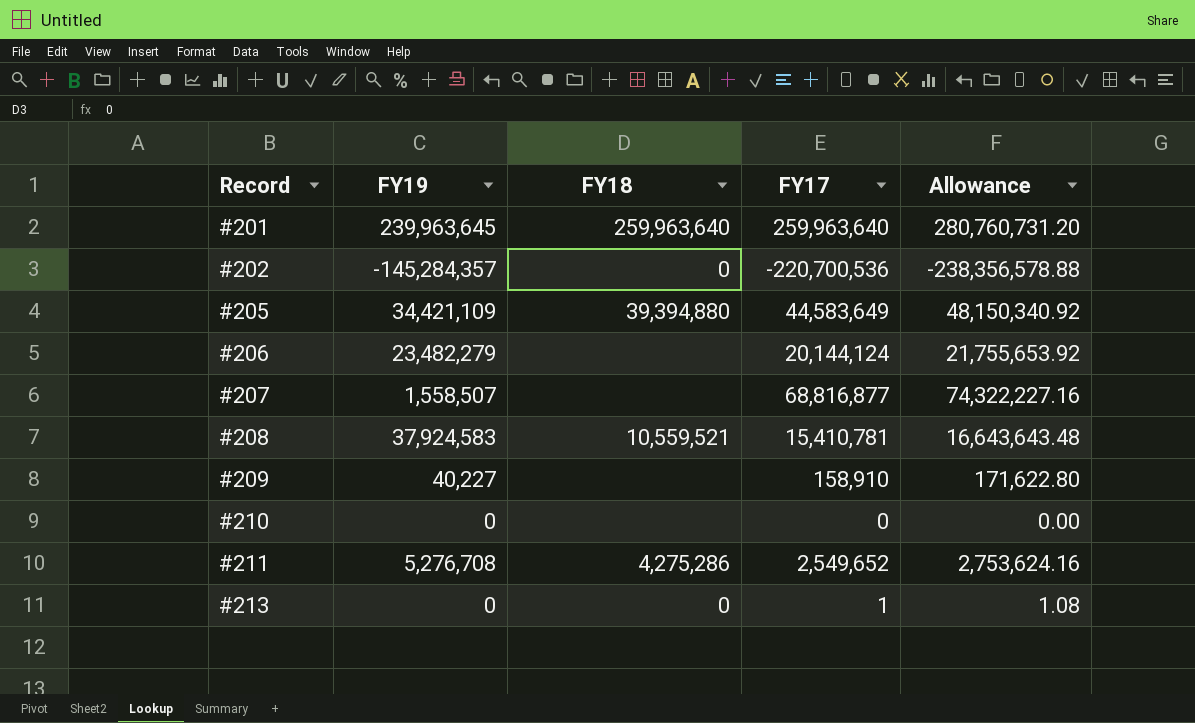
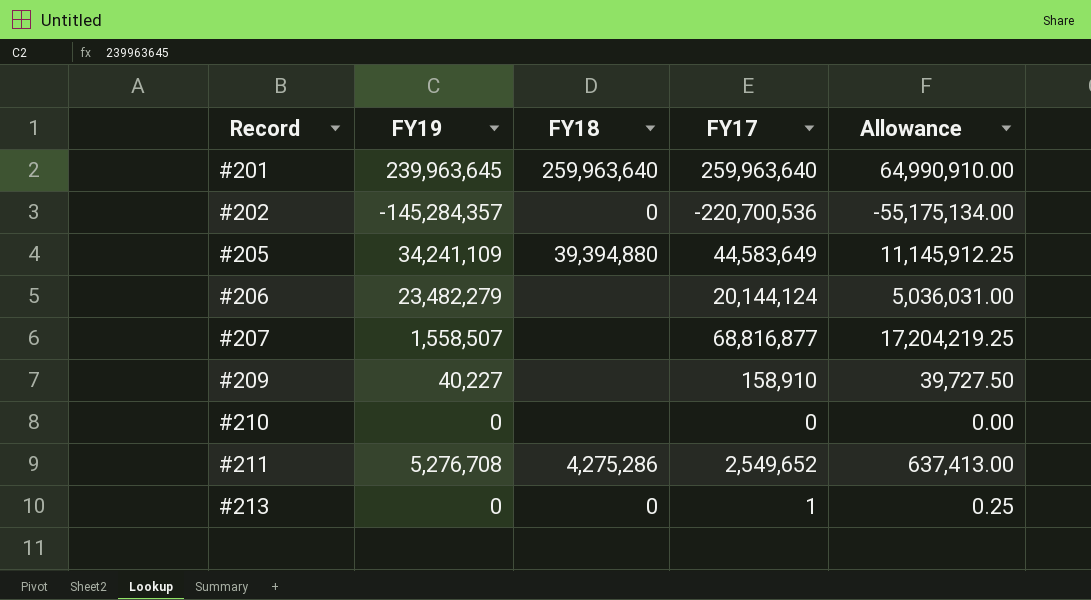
column Allowance | formula: [FY17] * 1.08 -> [FY17] * 0.25
row #208: 37,924,583 | 10,559,521 | 15,410,781 | 16,643,643.48 -> none
#205 | FY19: 34,421,109 -> 34,241,109

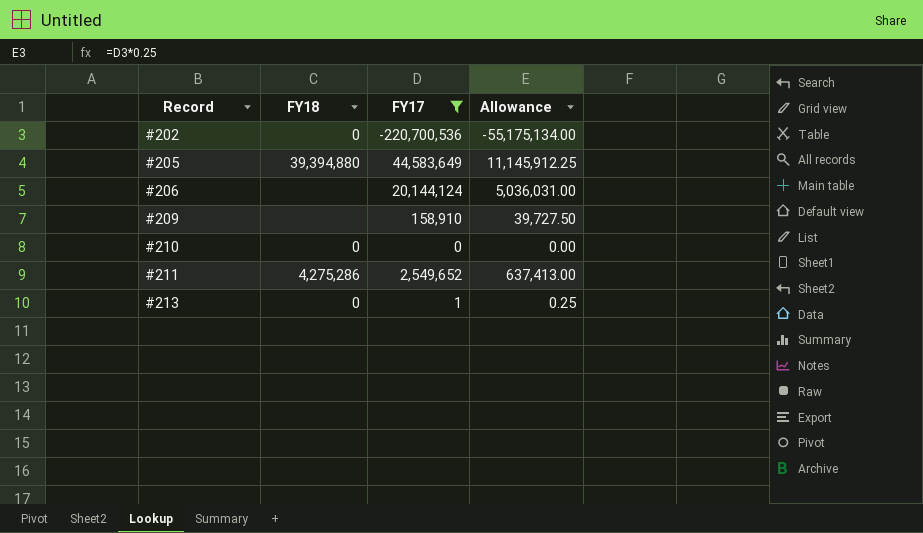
filter: none -> FY17 <= 44,583,649
column FY19 | position: 2 -> none
#210 | FY18: none -> 0

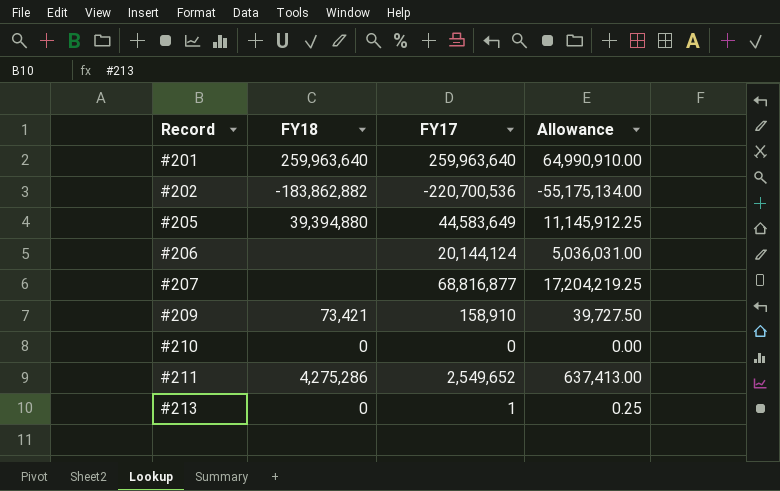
filter: FY17 <= 44,583,649 -> none
#202 | FY18: 0 -> -183,862,882
#209 | FY18: none -> 73,421

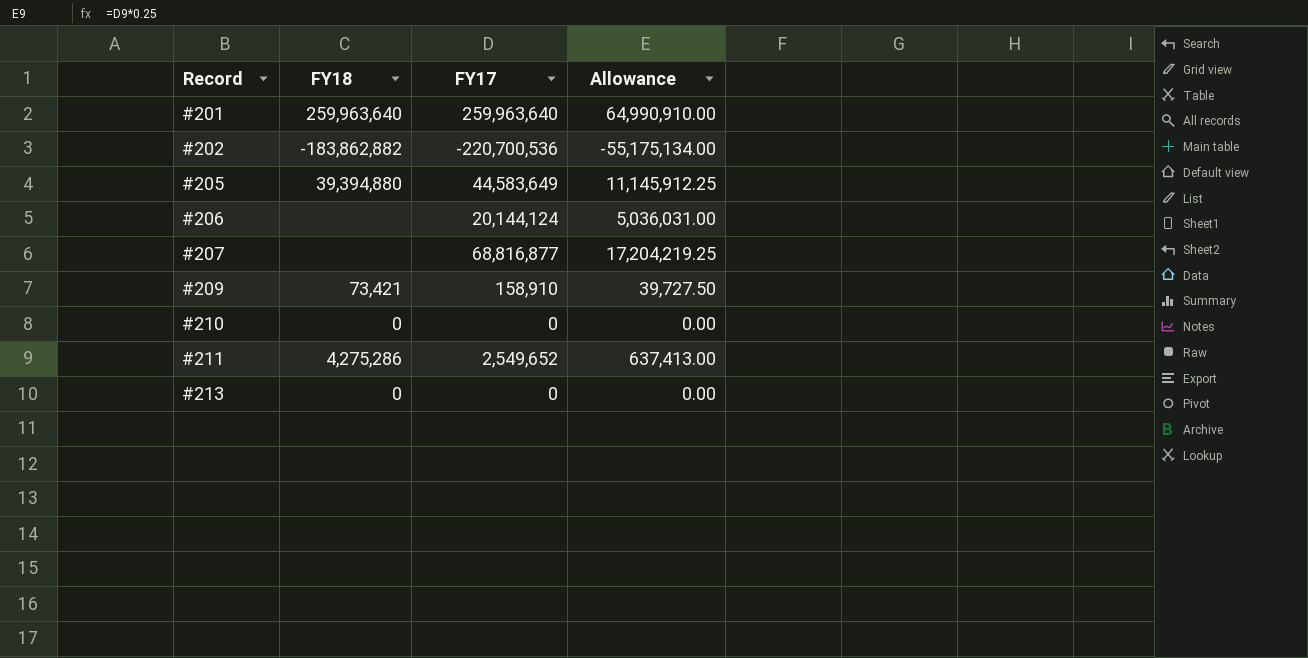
#213 | FY17: 1 -> 0
#213 | Allowance: 0.25 -> 0.00

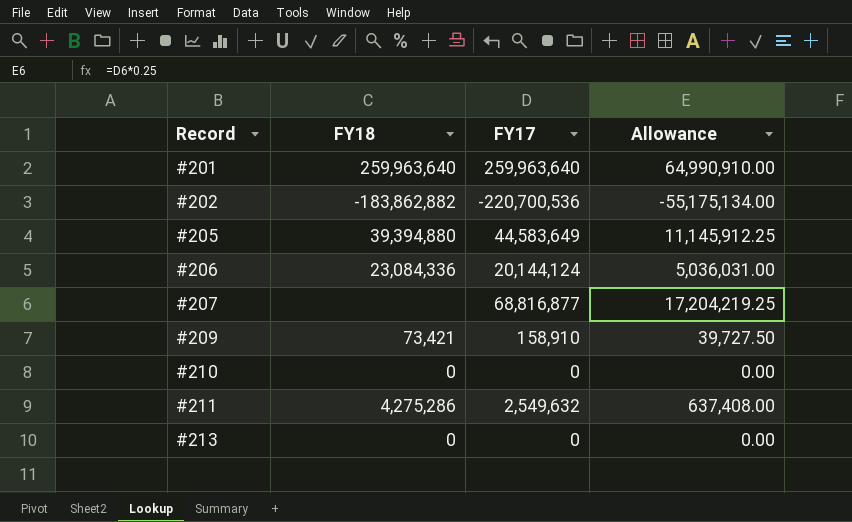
#206 | FY18: none -> 23,084,336
#211 | FY17: 2,549,652 -> 2,549,632
#211 | Allowance: 637,413.00 -> 637,408.00

